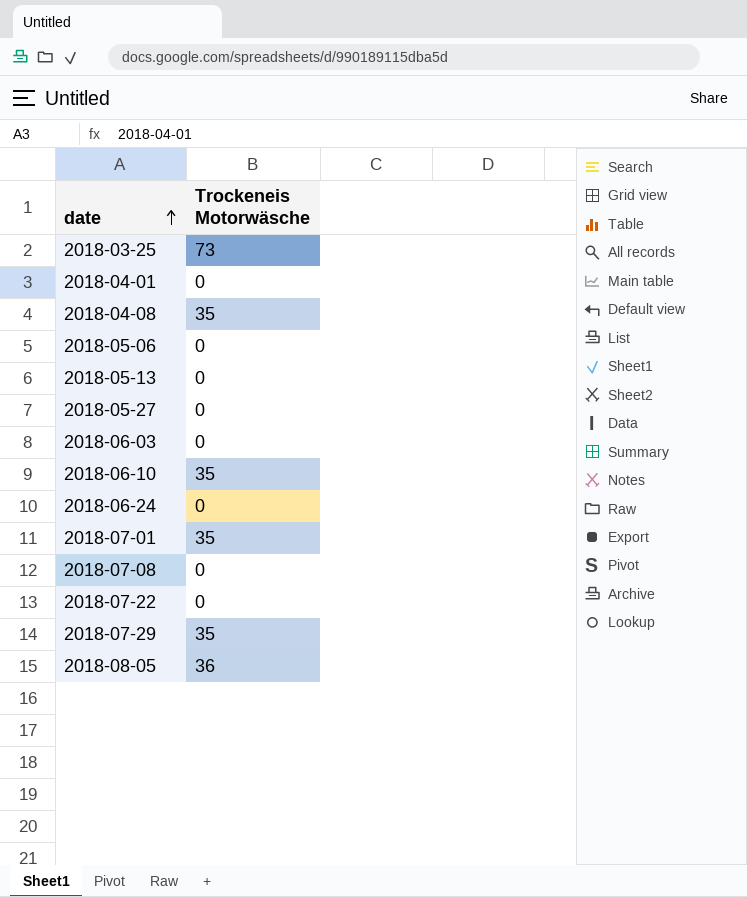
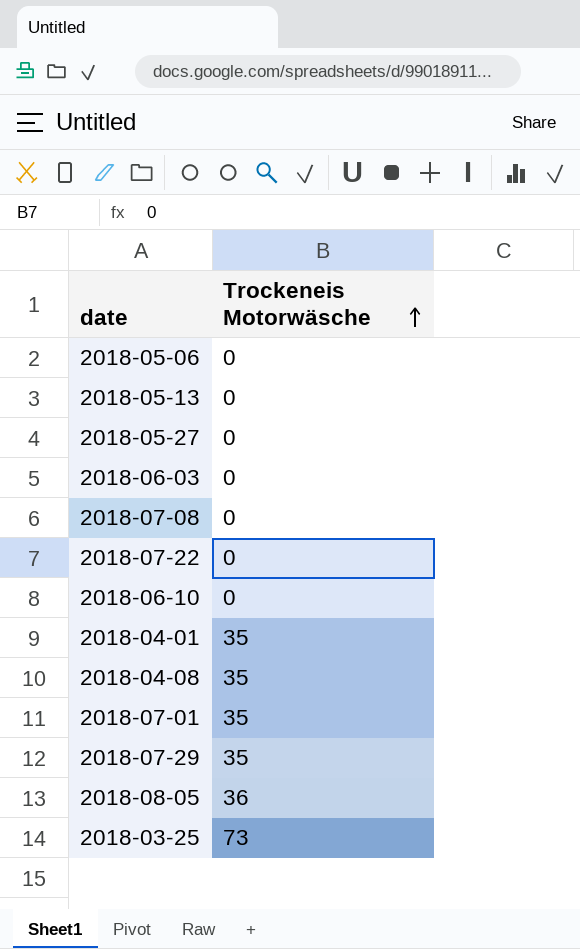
row order: date ascending -> Trockeneis Motorwäsche ascending
row 2018-06-24: 0 -> none
2018-06-10 | Trockeneis Motorwäsche: 35 -> 0
2018-04-01 | Trockeneis Motorwäsche: 0 -> 35

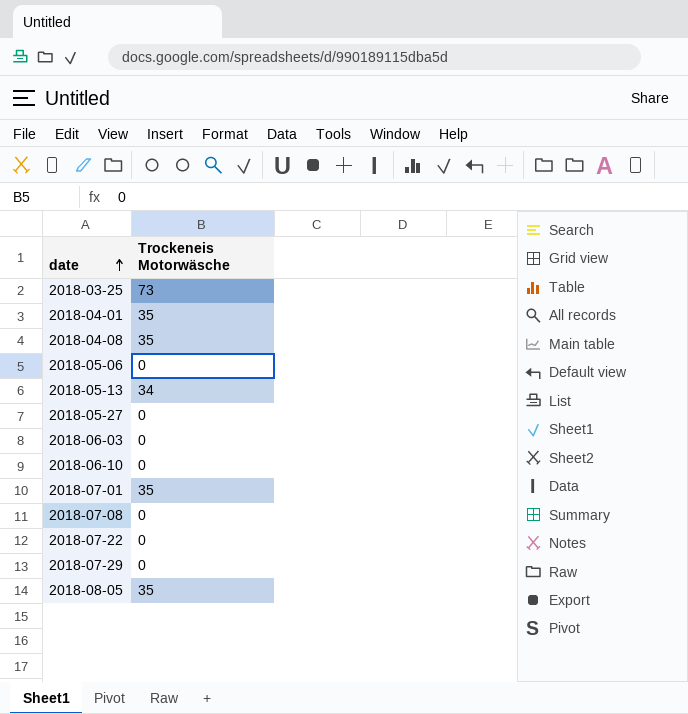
row order: Trockeneis Motorwäsche ascending -> date ascending
2018-05-13 | Trockeneis Motorwäsche: 0 -> 34
2018-07-29 | Trockeneis Motorwäsche: 35 -> 0
2018-08-05 | Trockeneis Motorwäsche: 36 -> 35

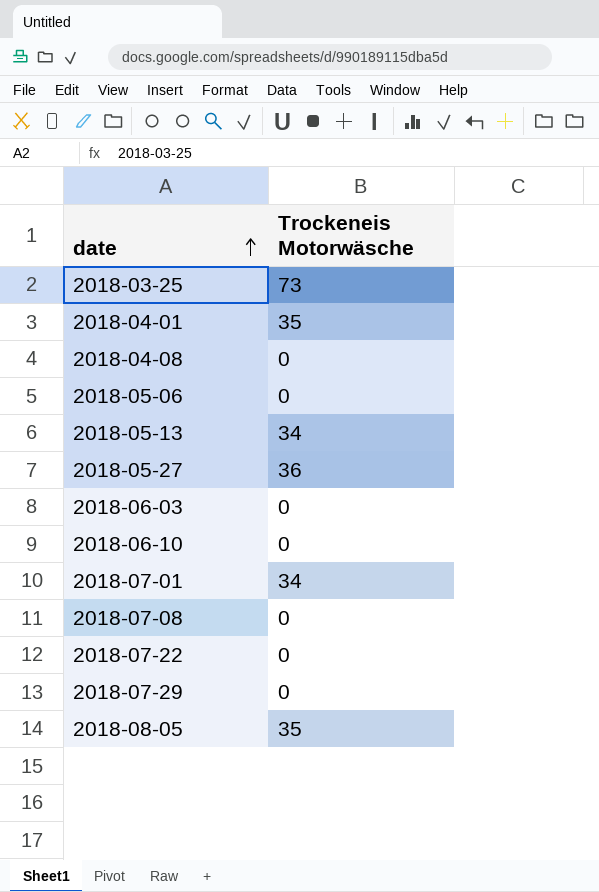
2018-04-08 | Trockeneis Motorwäsche: 35 -> 0
2018-05-27 | Trockeneis Motorwäsche: 0 -> 36
2018-07-01 | Trockeneis Motorwäsche: 35 -> 34

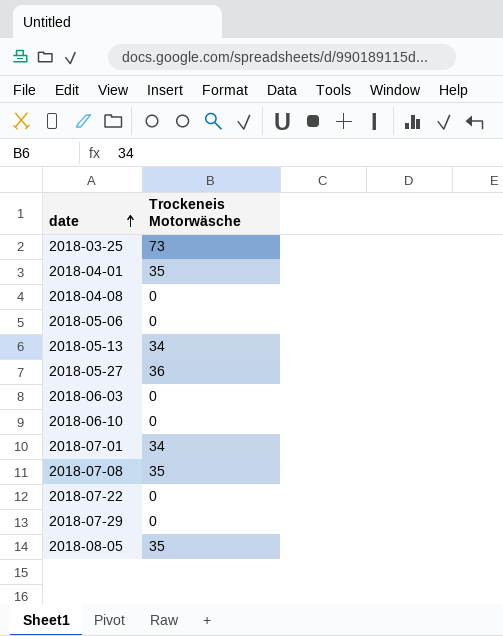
2018-07-08 | Trockeneis Motorwäsche: 0 -> 35

